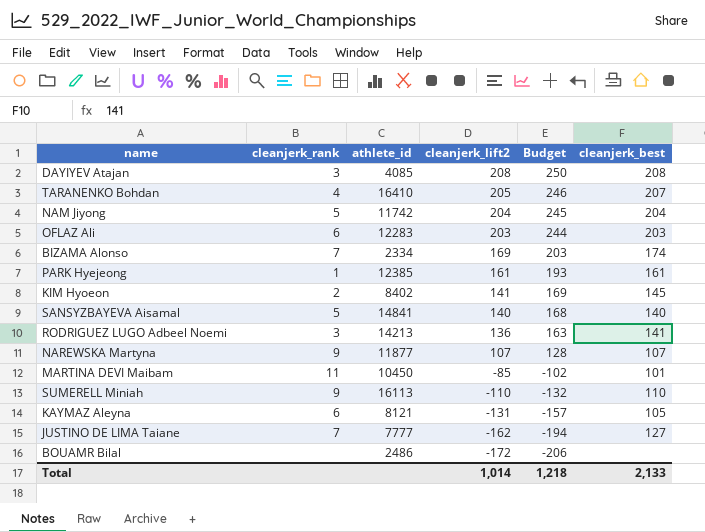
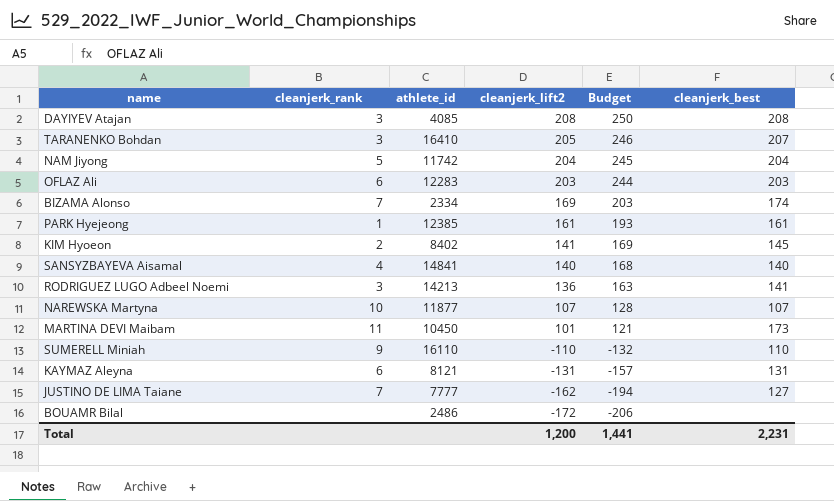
TARANENKO Bohdan | cleanjerk_rank: 4 -> 3
SANSYZBAYEVA Aisamal | cleanjerk_rank: 5 -> 4
NAREWSKA Martyna | cleanjerk_rank: 9 -> 10
MARTINA DEVI Maibam | cleanjerk_lift2: -85 -> 101
MARTINA DEVI Maibam | Budget: -102 -> 121
MARTINA DEVI Maibam | cleanjerk_best: 101 -> 173
SUMERELL Miniah | athlete_id: 16113 -> 16110
KAYMAZ Aleyna | cleanjerk_best: 105 -> 131
Total | cleanjerk_lift2: 1,014 -> 1,200
Total | Budget: 1,218 -> 1,441
Total | cleanjerk_best: 2,133 -> 2,231

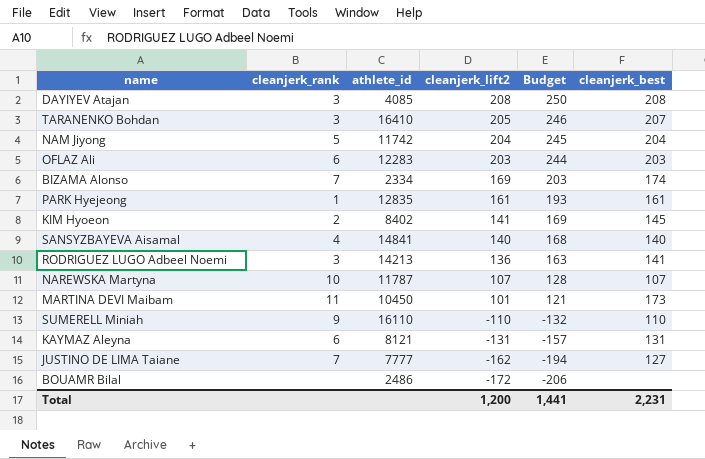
PARK Hyejeong | athlete_id: 12385 -> 12835
NAREWSKA Martyna | athlete_id: 11877 -> 11787

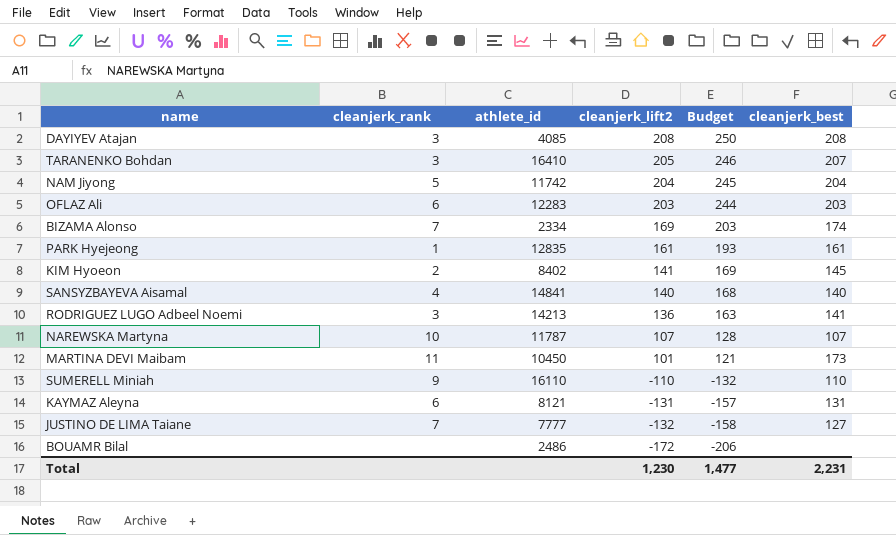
JUSTINO DE LIMA Taiane | cleanjerk_lift2: -162 -> -132
JUSTINO DE LIMA Taiane | Budget: -194 -> -158
Total | cleanjerk_lift2: 1,200 -> 1,230
Total | Budget: 1,441 -> 1,477

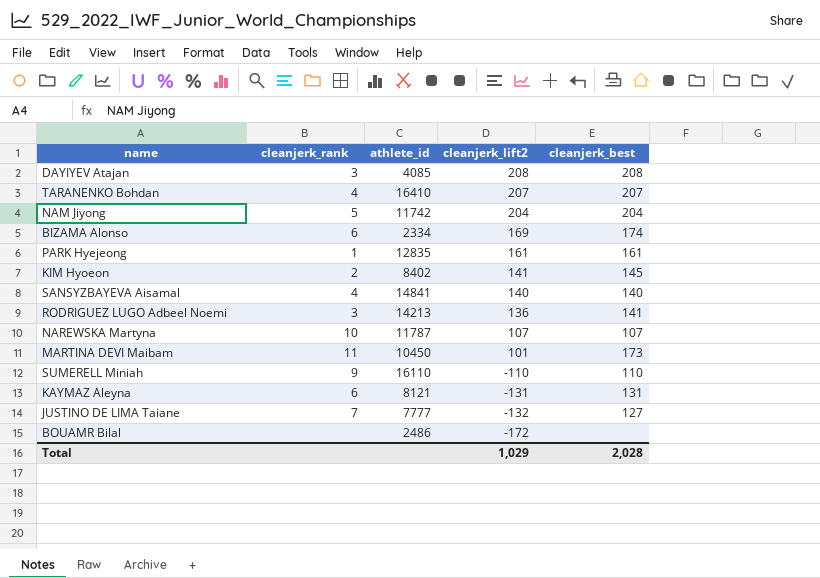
column Budget | formula: [cleanjerk_lift2] * 1.2 -> none
row OFLAZ Ali: 6 | 12283 | 203 | 244 | 203 -> none
TARANENKO Bohdan | cleanjerk_rank: 3 -> 4
TARANENKO Bohdan | cleanjerk_lift2: 205 -> 207
BIZAMA Alonso | cleanjerk_rank: 7 -> 6
Total | cleanjerk_lift2: 1,230 -> 1,029
Total | cleanjerk_best: 2,231 -> 2,028

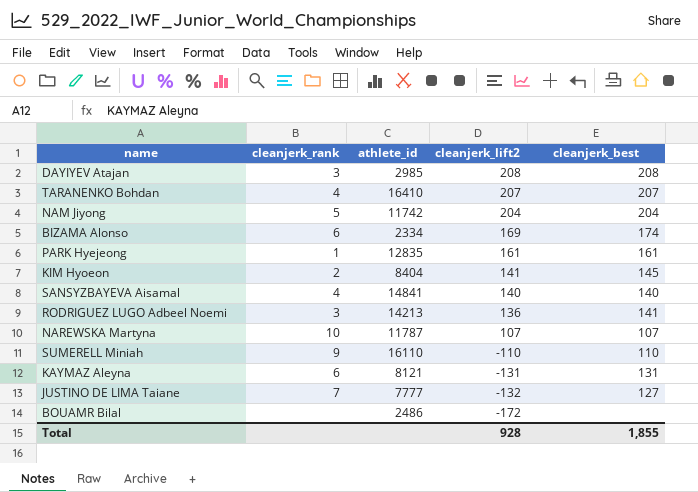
row MARTINA DEVI Maibam: 11 | 10450 | 101 | 173 -> none
DAYIYEV Atajan | athlete_id: 4085 -> 2985
KIM Hyoeon | athlete_id: 8402 -> 8404
Total | cleanjerk_lift2: 1,029 -> 928
Total | cleanjerk_best: 2,028 -> 1,855

